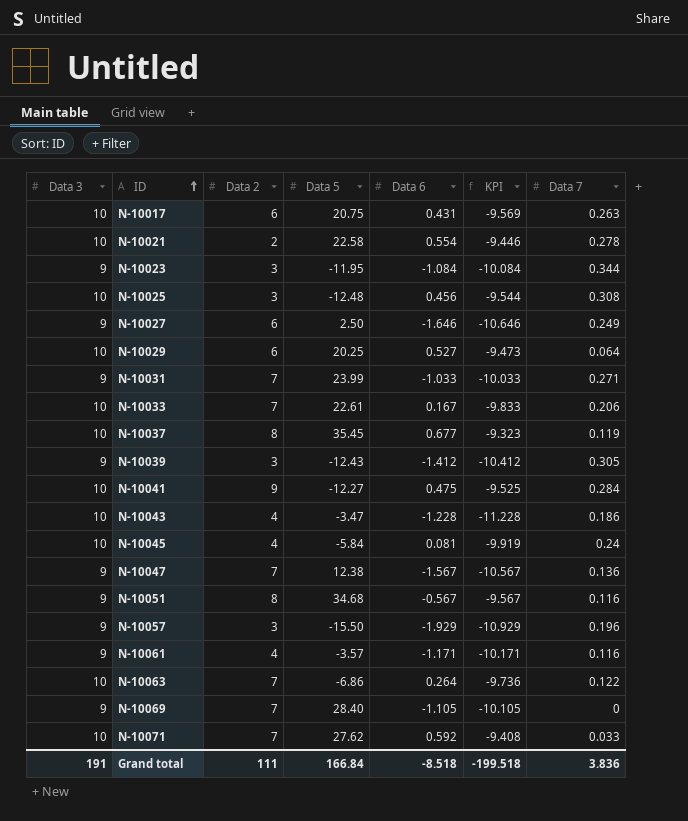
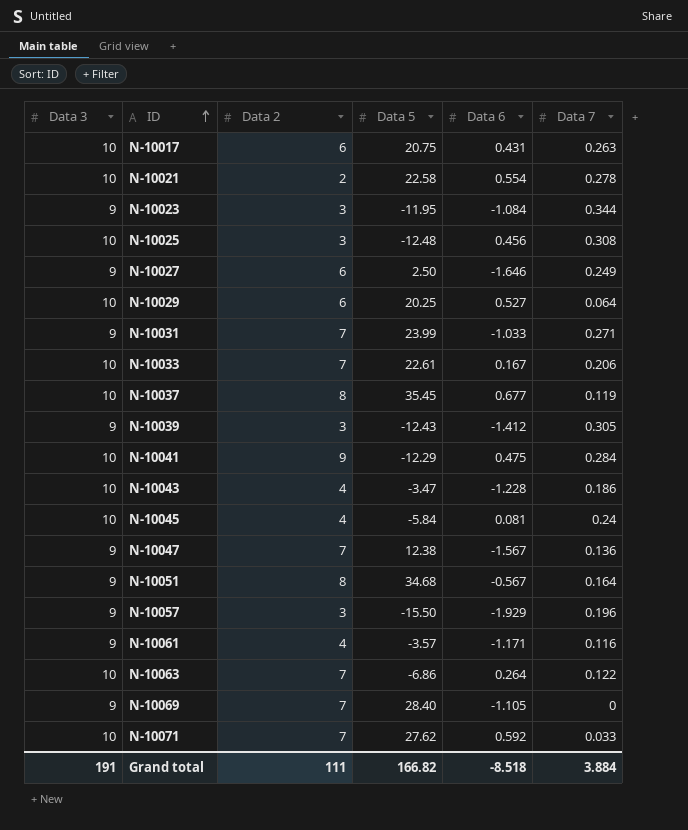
column KPI | formula: [Data 6] - [Data 3] -> none
N-10041 | Data 5: -12.27 -> -12.29
N-10051 | Data 7: 0.116 -> 0.164
Grand total | Data 5: 166.84 -> 166.82
Grand total | Data 7: 3.836 -> 3.884

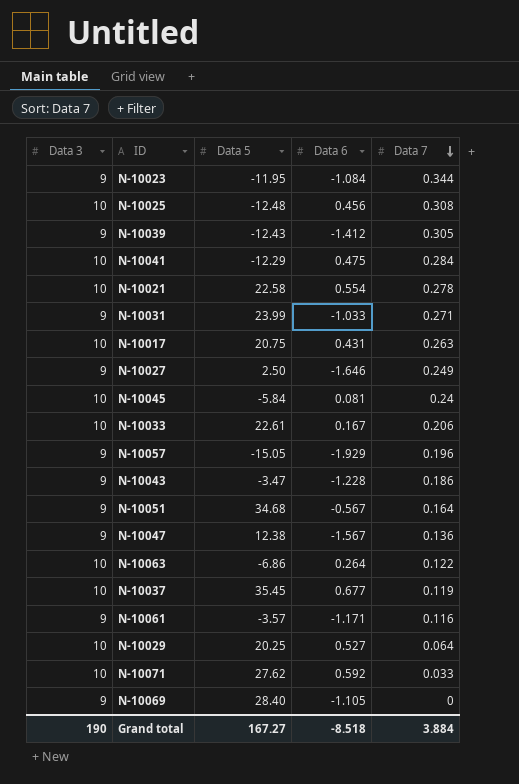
row order: ID ascending -> Data 7 descending
column Data 2 | position: 3 -> none
N-10057 | Data 5: -15.50 -> -15.05
N-10043 | Data 3: 10 -> 9
Grand total | Data 3: 191 -> 190
Grand total | Data 5: 166.82 -> 167.27

